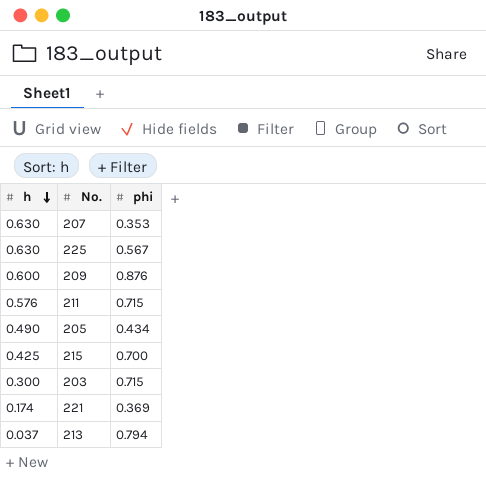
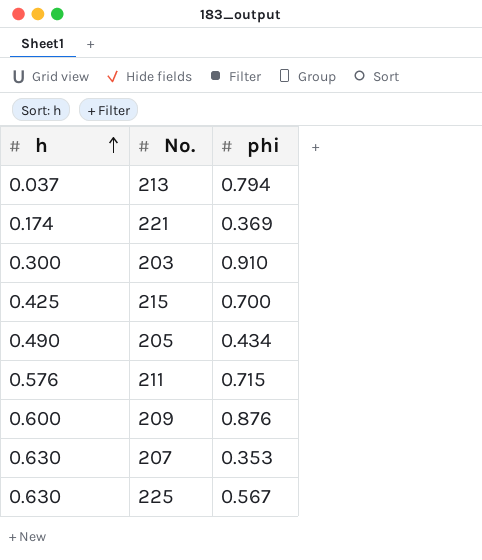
row order: h descending -> h ascending
203 | phi: 0.715 -> 0.910

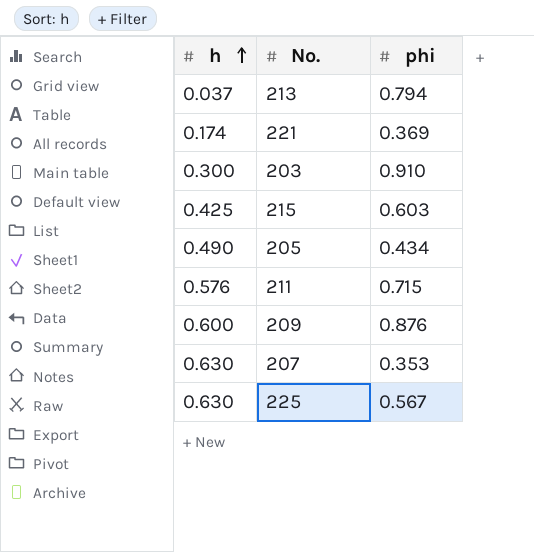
215 | phi: 0.700 -> 0.603

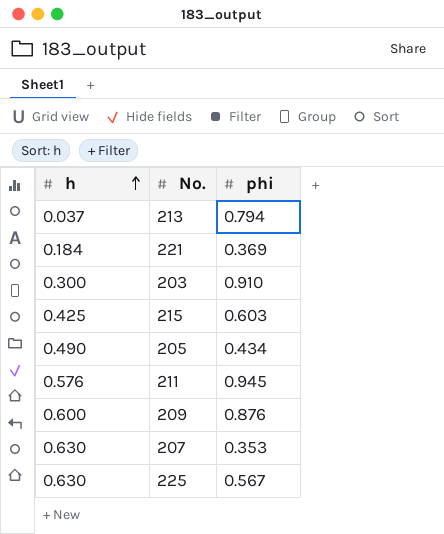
221 | h: 0.174 -> 0.184
211 | phi: 0.715 -> 0.945

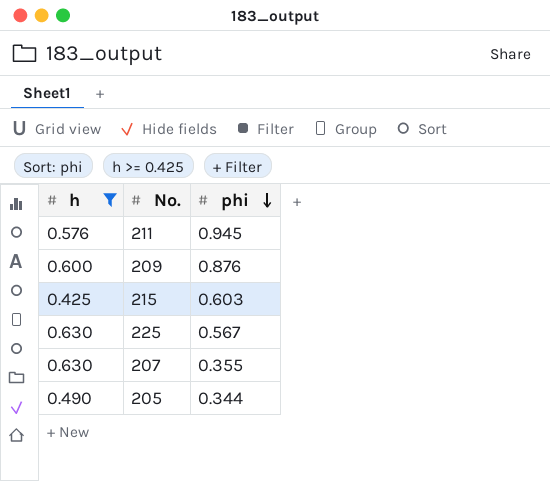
filter: none -> h >= 0.425
row order: h ascending -> phi descending
207 | phi: 0.353 -> 0.355
205 | phi: 0.434 -> 0.344

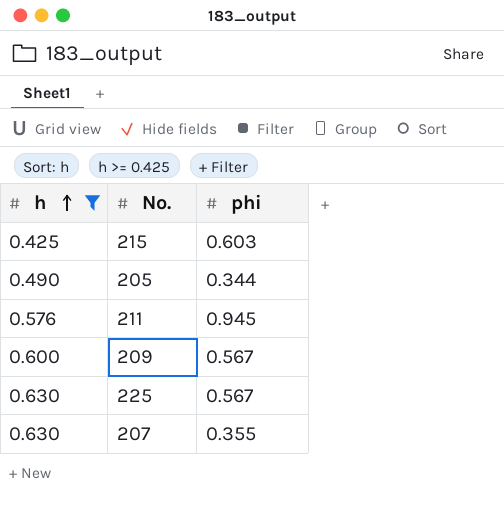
row order: phi descending -> h ascending
209 | phi: 0.876 -> 0.567

